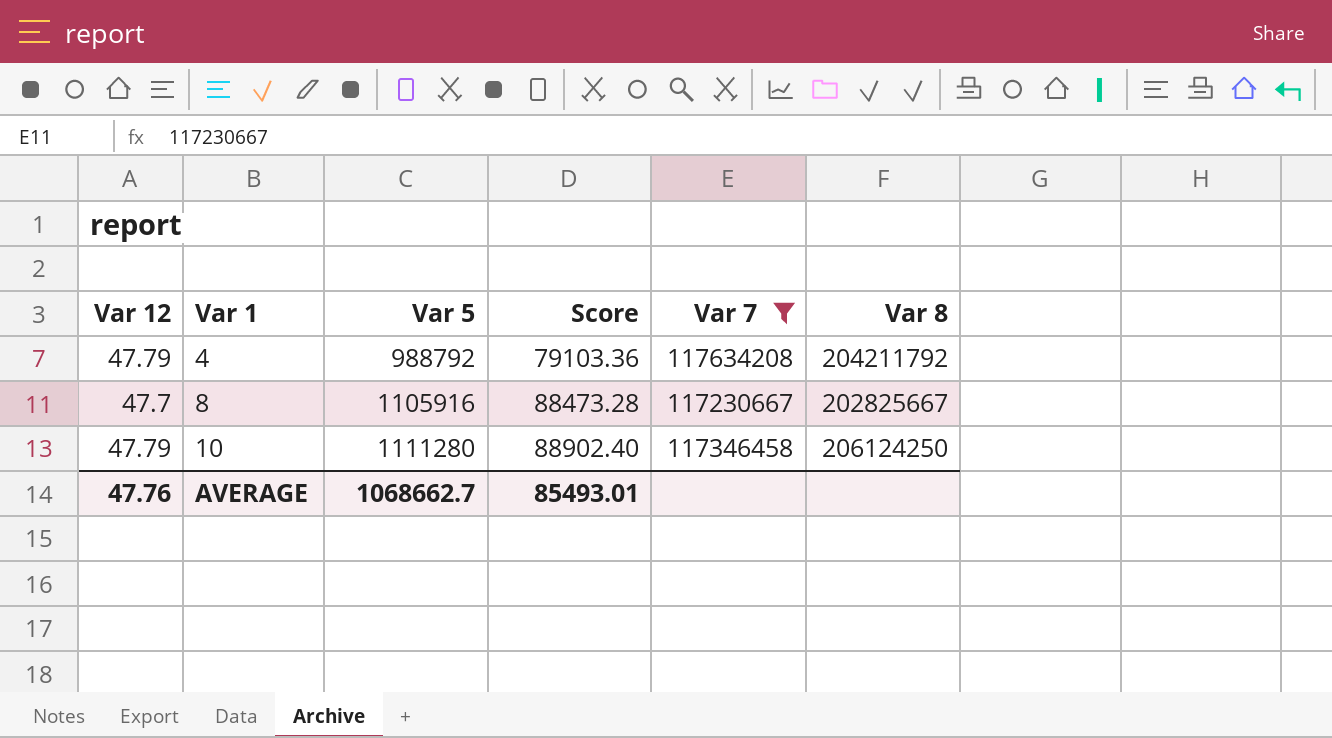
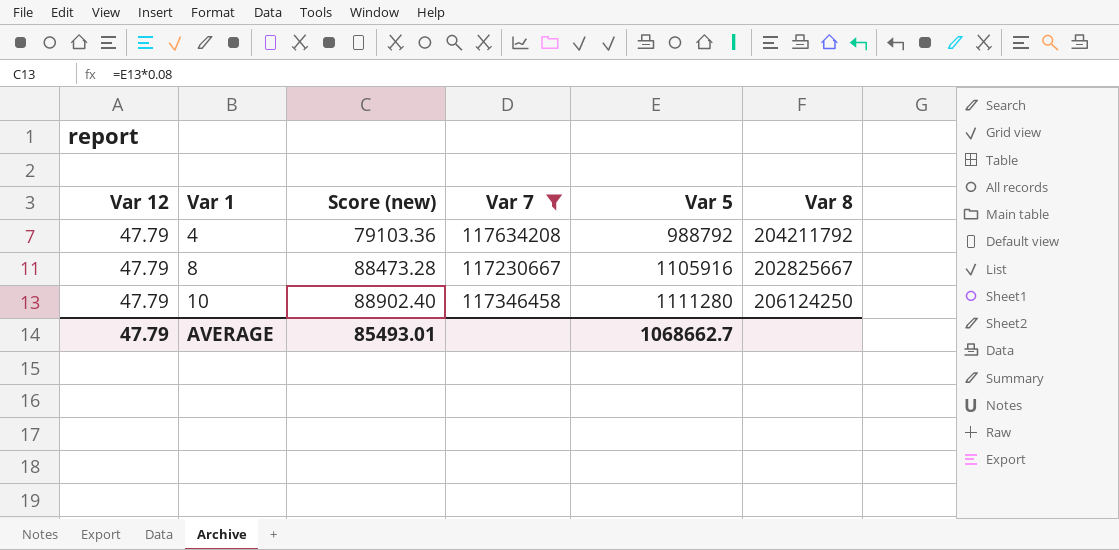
column name: Score -> Score (new)
column Var 5 | position: 3 -> 5
8 | Var 12: 47.7 -> 47.79
AVERAGE | Var 12: 47.76 -> 47.79

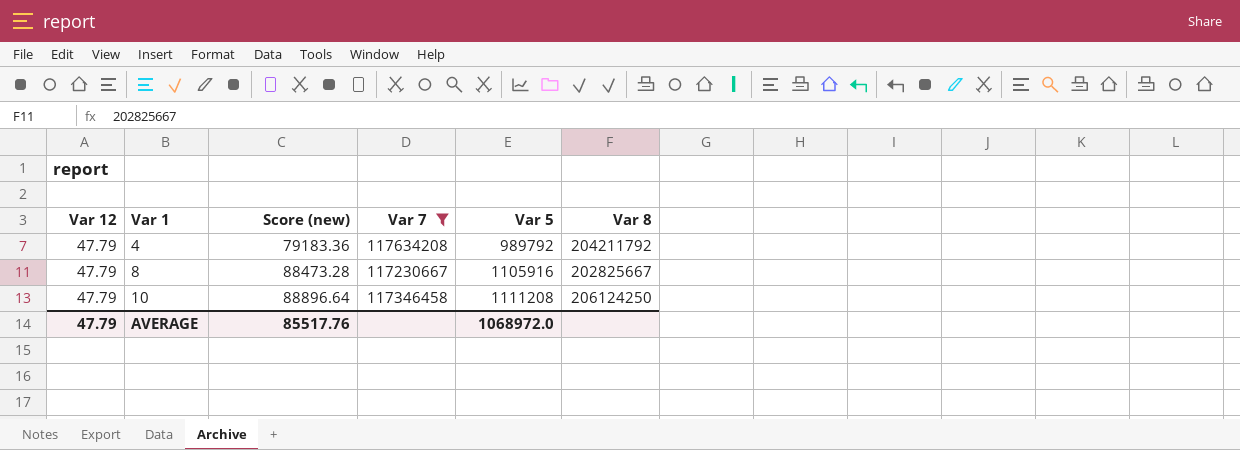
4 | Score (new): 79103.36 -> 79183.36
4 | Var 5: 988792 -> 989792
10 | Score (new): 88902.40 -> 88896.64
10 | Var 5: 1111280 -> 1111208
AVERAGE | Score (new): 85493.01 -> 85517.76
AVERAGE | Var 5: 1068662.7 -> 1068972.0

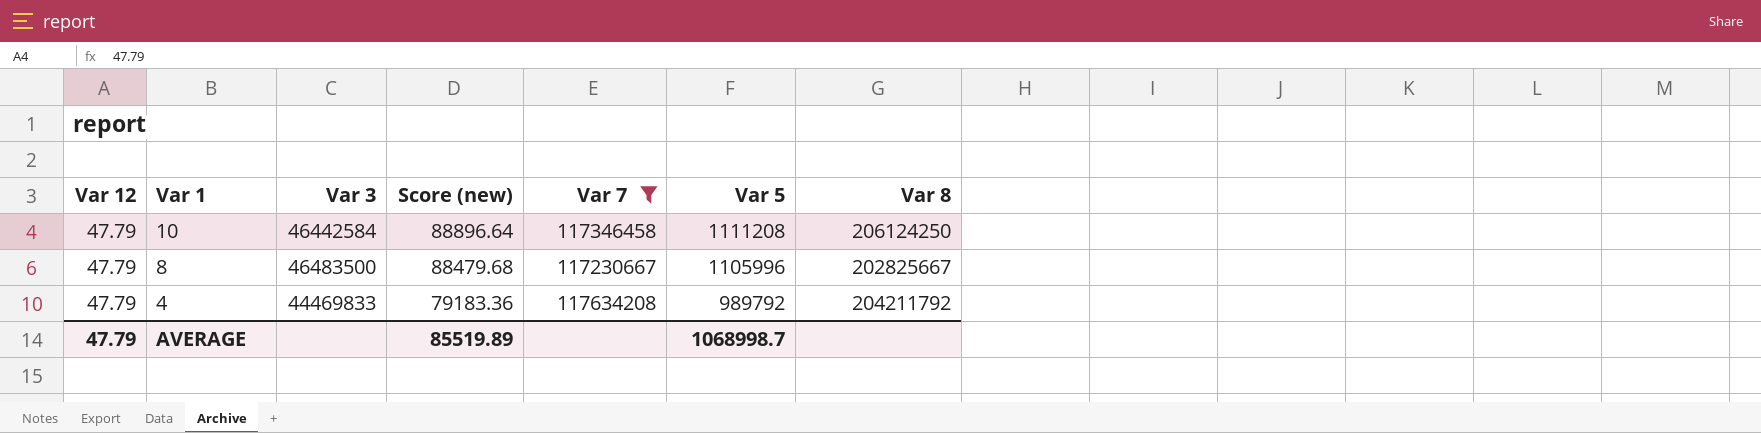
row order: Var 1 ascending -> Var 1 descending
column Var 3 | position: none -> 3
8 | Score (new): 88473.28 -> 88479.68
8 | Var 5: 1105916 -> 1105996
AVERAGE | Score (new): 85517.76 -> 85519.89
AVERAGE | Var 5: 1068972.0 -> 1068998.7

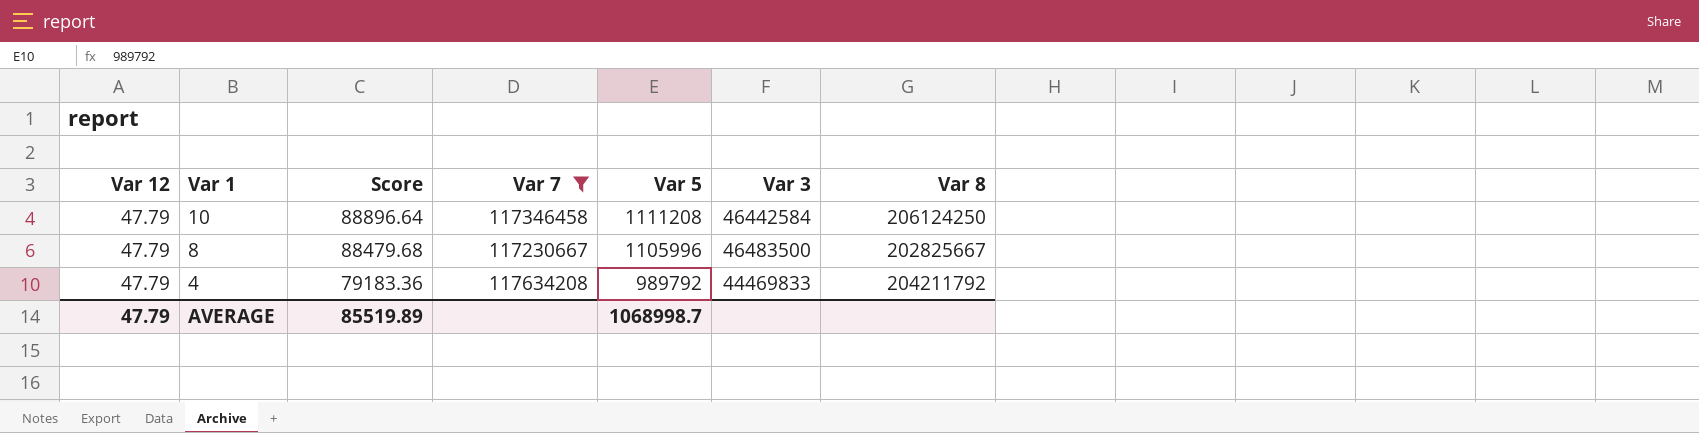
column name: Score (new) -> Score
column Var 3 | position: 3 -> 6

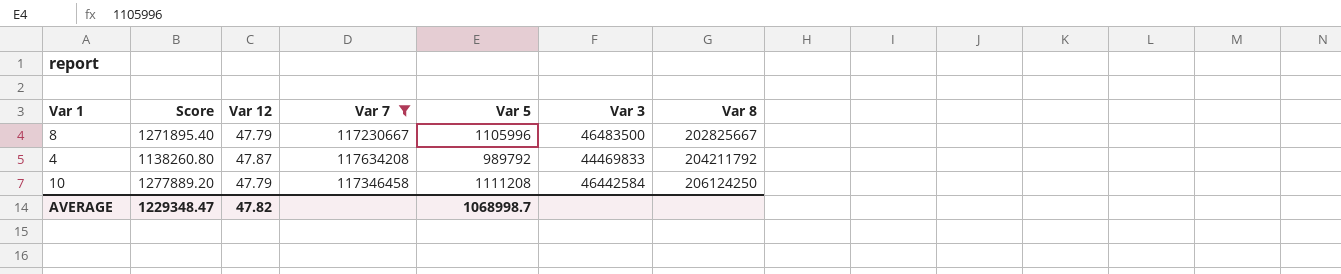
row order: Var 1 descending -> Var 8 ascending
column Score | formula: [Var 5] * 0.08 -> [Var 5] * 1.15
column Var 12 | position: 1 -> 3
4 | Var 12: 47.79 -> 47.87
AVERAGE | Score: 85519.89 -> 1229348.47
AVERAGE | Var 12: 47.79 -> 47.82

